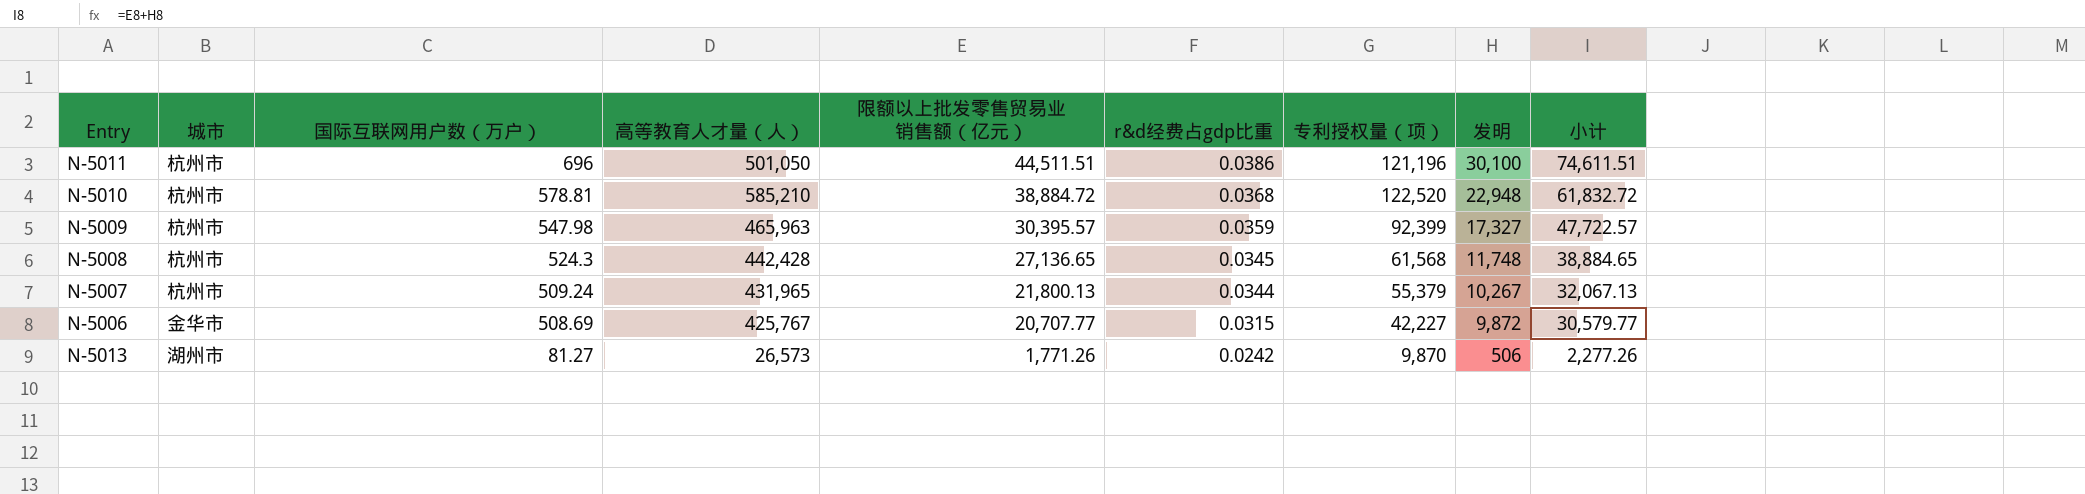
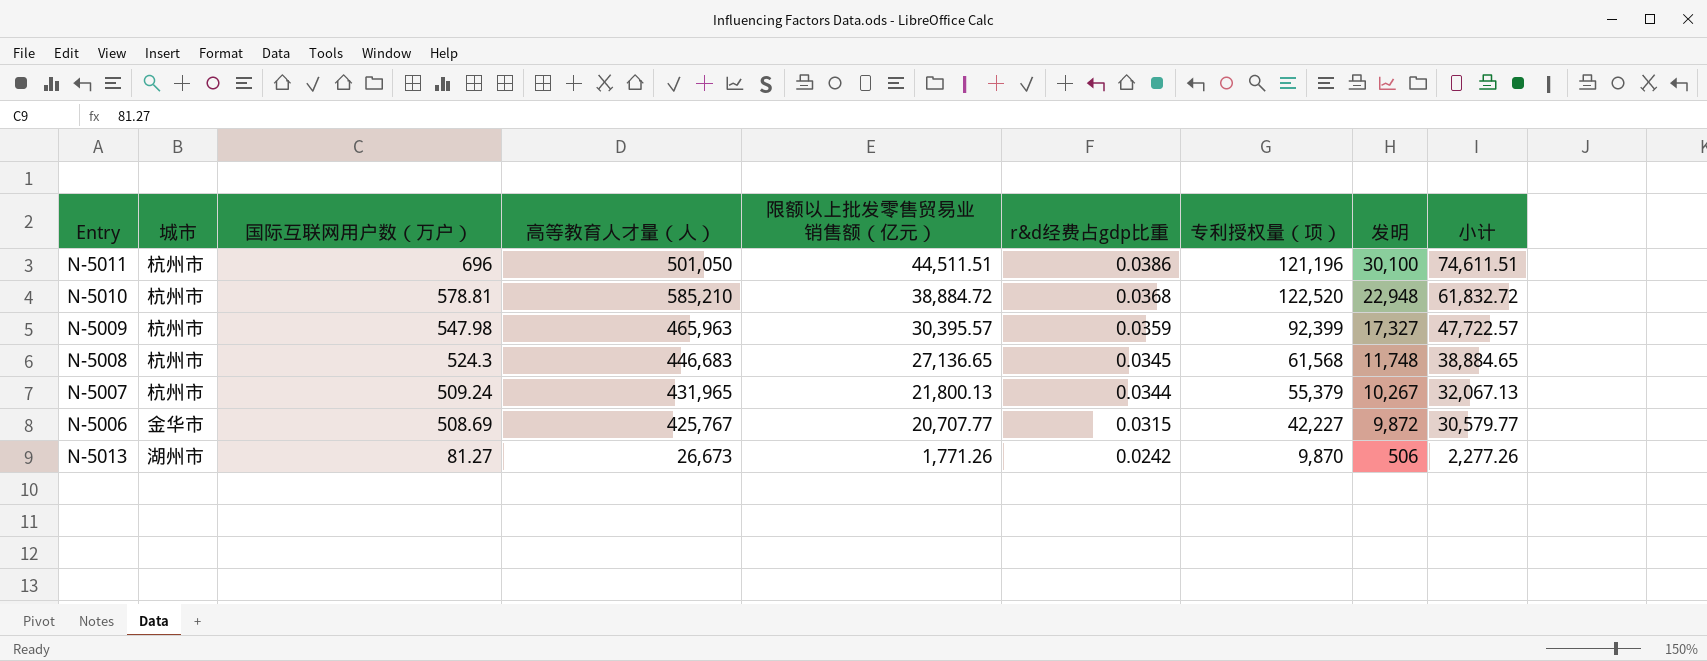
N-5008 | 高等教育人才量（人）: 442,428 -> 446,683
N-5013 | 高等教育人才量（人）: 26,573 -> 26,673

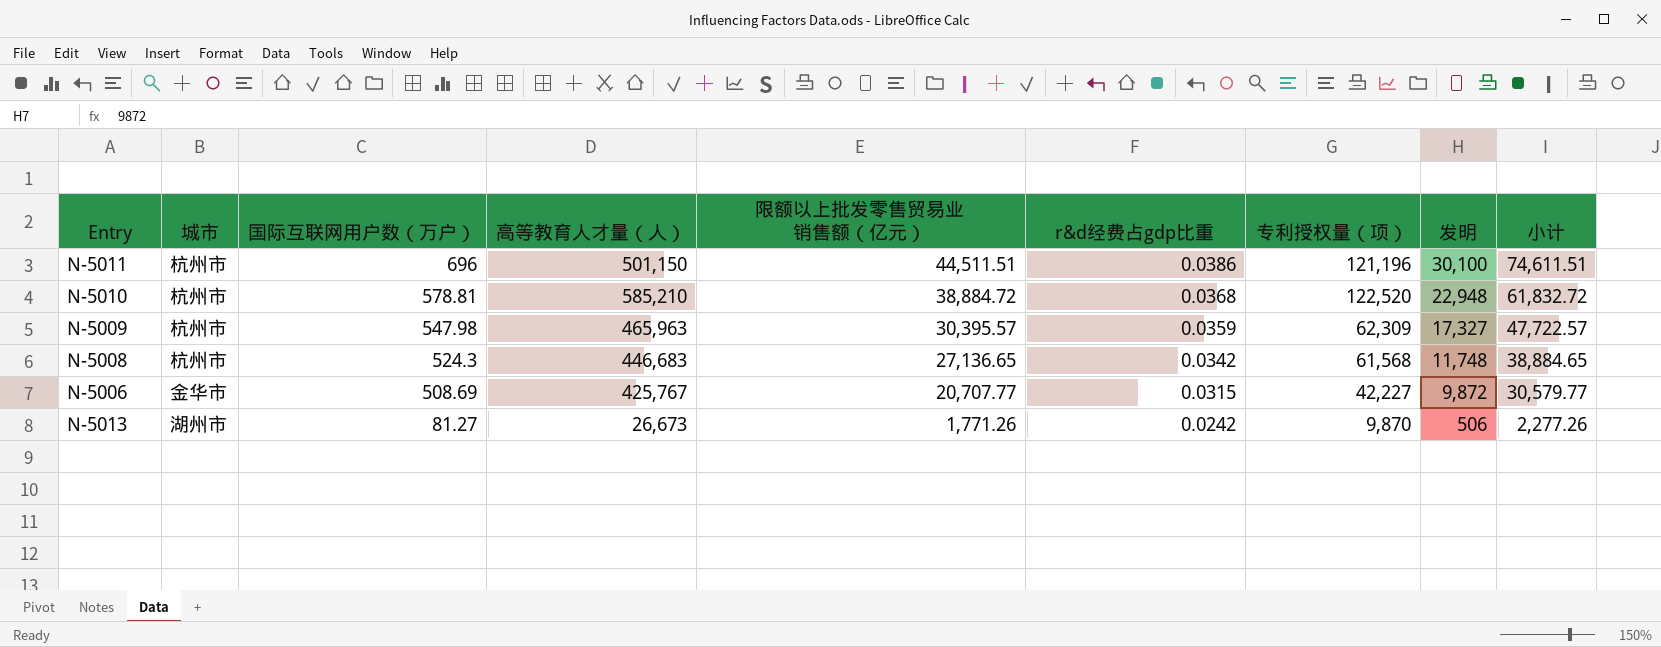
row N-5007: 杭州市 | 509.24 | 431,965 | 21,800.13 | 0.0344 | 55,379 | 10,267 | 32,067.13 -> none
N-5011 | 高等教育人才量（人）: 501,050 -> 501,150
N-5009 | 专利授权量（项）: 92,399 -> 62,309
N-5008 | r&d经费占gdp比重: 0.0345 -> 0.0342

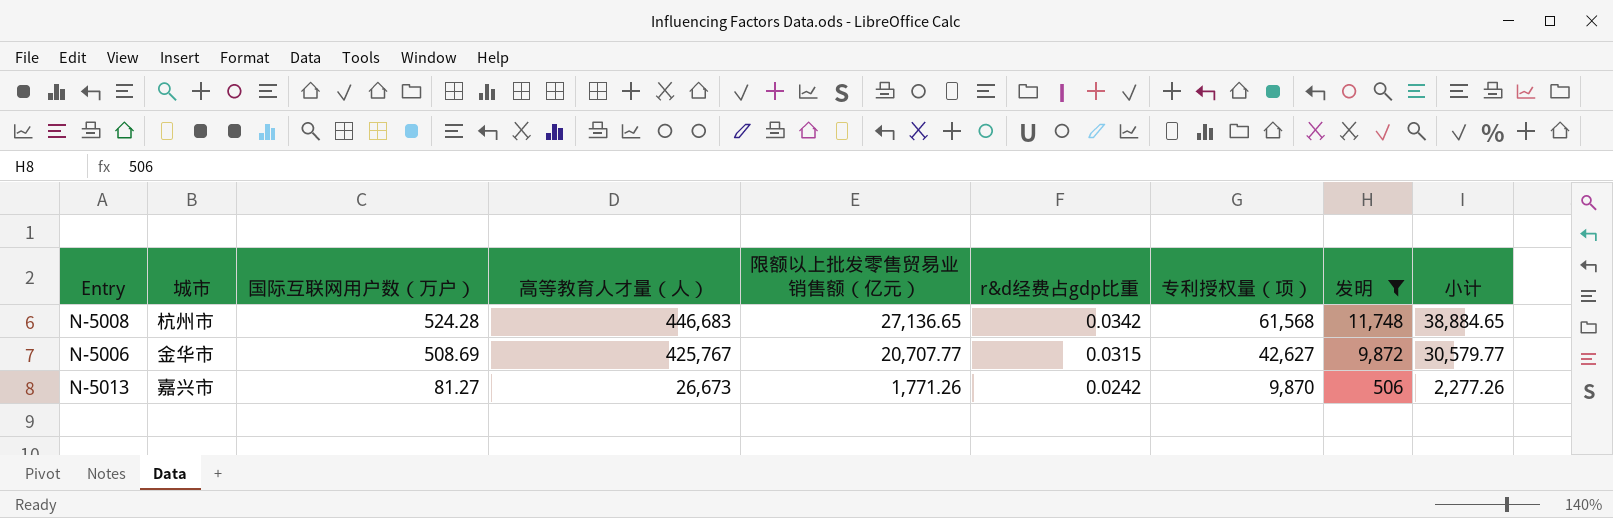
filter: none -> 发明 <= 11,748
N-5008 | 国际互联网用户数（万户）: 524.3 -> 524.28
N-5006 | 专利授权量（项）: 42,227 -> 42,627
N-5013 | 城市: 湖州市 -> 嘉兴市

